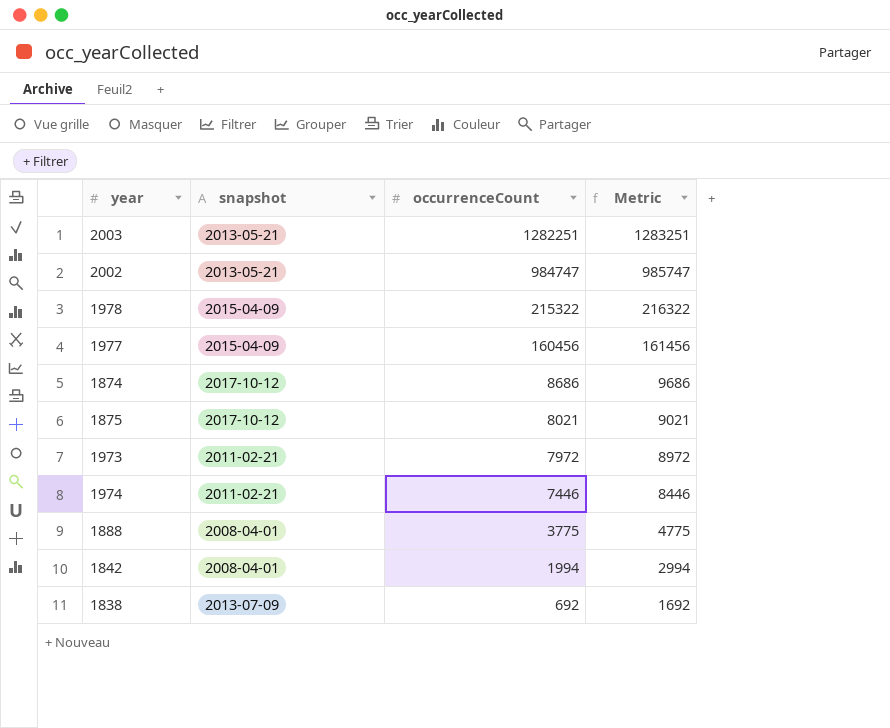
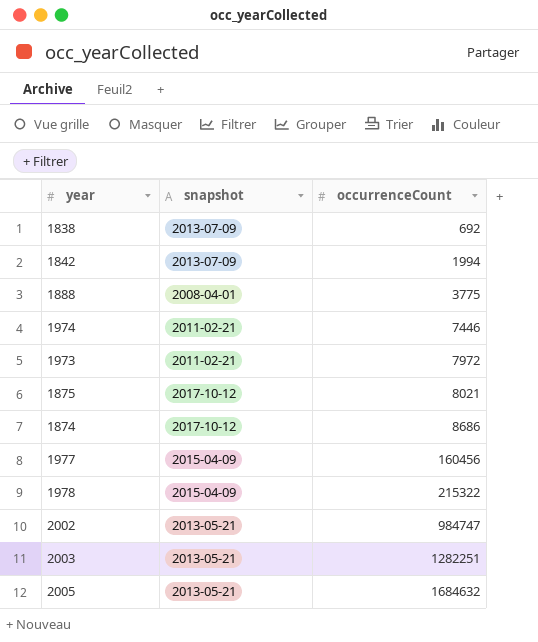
row order: occurrenceCount descending -> occurrenceCount ascending
column Metric | formula: [occurrenceCount] + 1000 -> none
1842 | snapshot: 2008-04-01 -> 2013-07-09
row 2005: none -> 2013-05-21 | 1684632

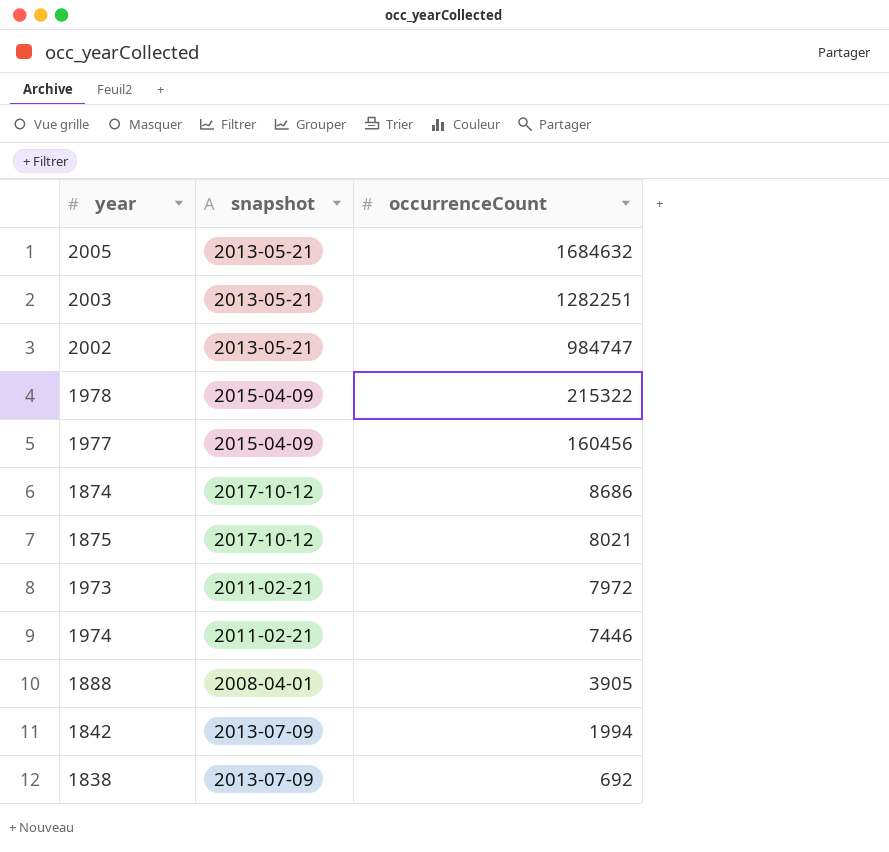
row order: occurrenceCount ascending -> occurrenceCount descending
1888 | occurrenceCount: 3775 -> 3905

